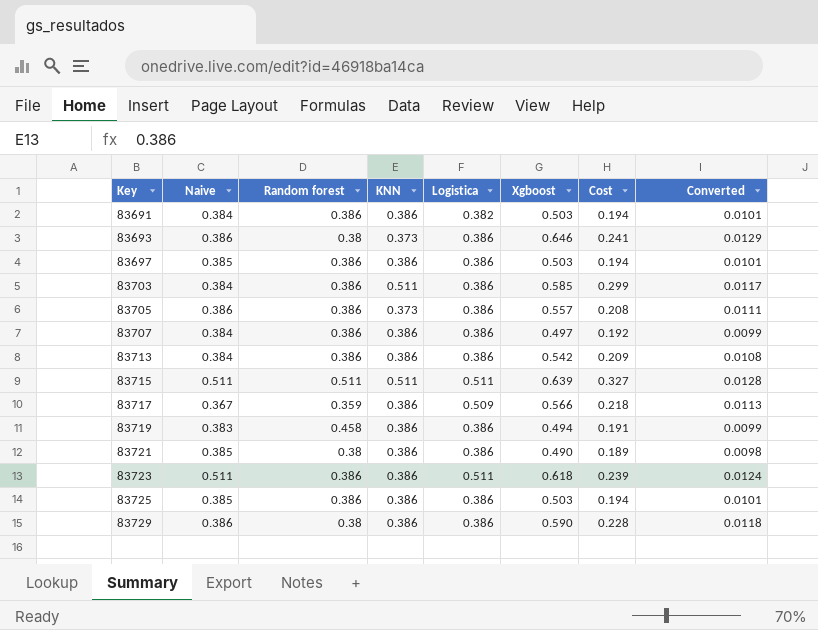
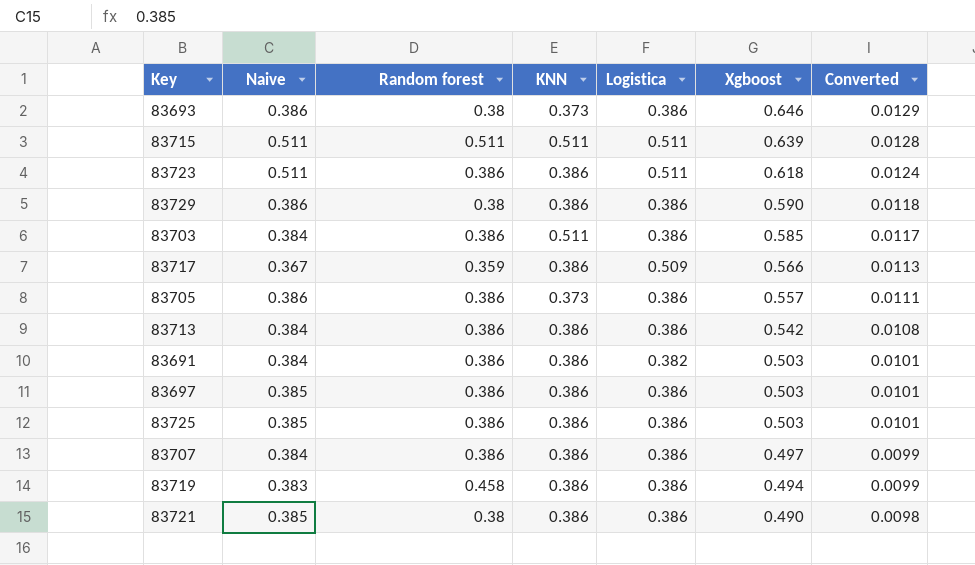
row order: Key ascending -> Xgboost descending
column Cost | formula: [KNN] * [Xgboost] -> none

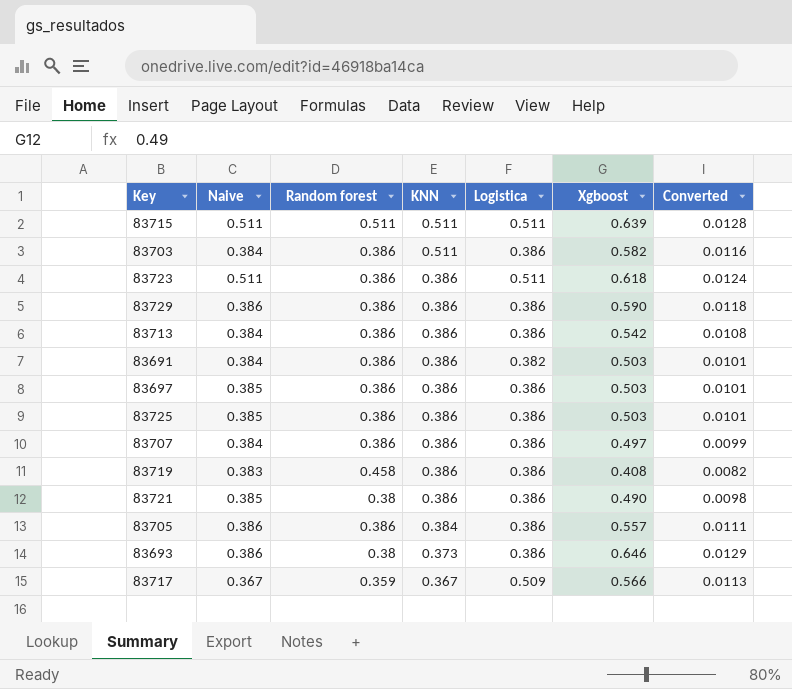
row order: Xgboost descending -> KNN descending
83703 | Xgboost: 0.585 -> 0.582
83703 | Converted: 0.0117 -> 0.0116
83729 | Random forest: 0.38 -> 0.386
83719 | Xgboost: 0.494 -> 0.408
83719 | Converted: 0.0099 -> 0.0082
83705 | KNN: 0.373 -> 0.384
83717 | KNN: 0.386 -> 0.367

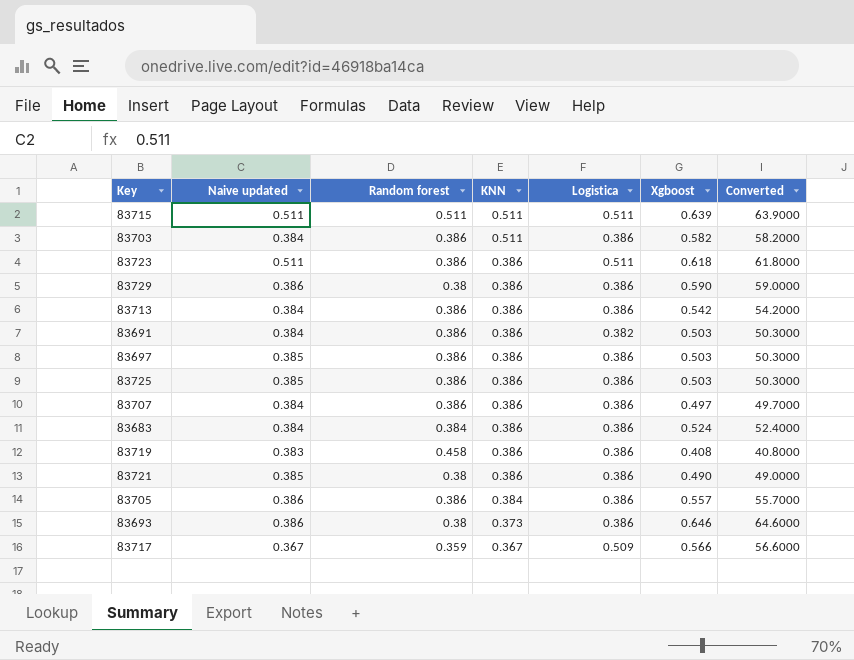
column name: Naive -> Naive updated
column Converted | formula: [Xgboost] * 0.02 -> [Xgboost] * 100
83729 | Random forest: 0.386 -> 0.38
row 83683: none -> 0.384 | 0.384 | 0.386 | 0.386 | 0.524 | 52.4000

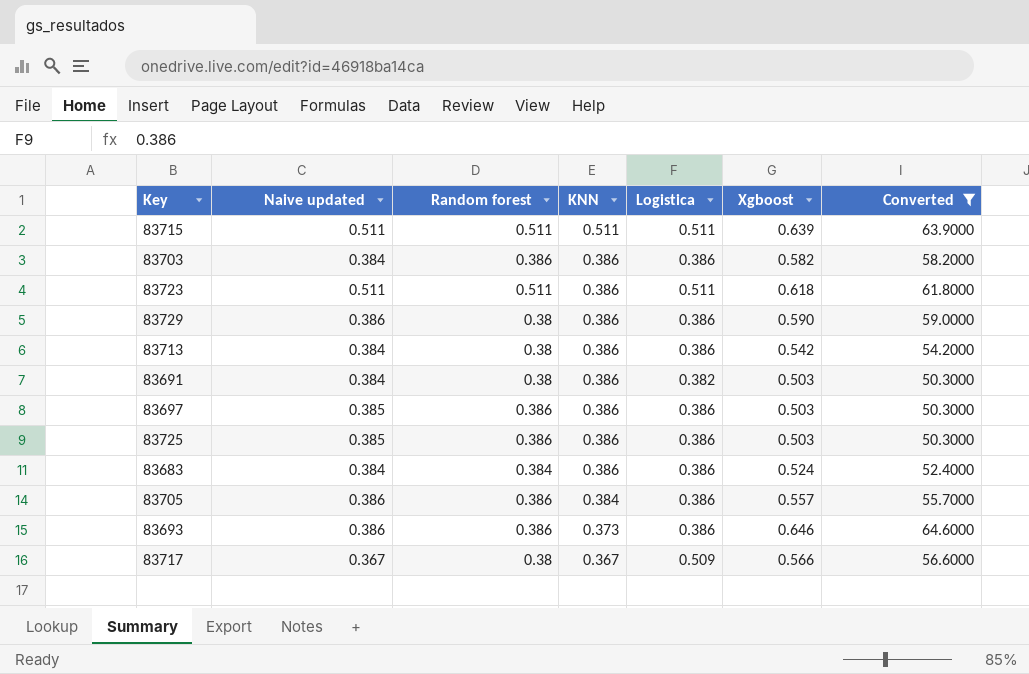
filter: none -> Converted >= 50.3000
83703 | KNN: 0.511 -> 0.386
83723 | Random forest: 0.386 -> 0.511
83713 | Random forest: 0.386 -> 0.38
83691 | Random forest: 0.386 -> 0.38
83693 | Random forest: 0.38 -> 0.386
83717 | Random forest: 0.359 -> 0.38

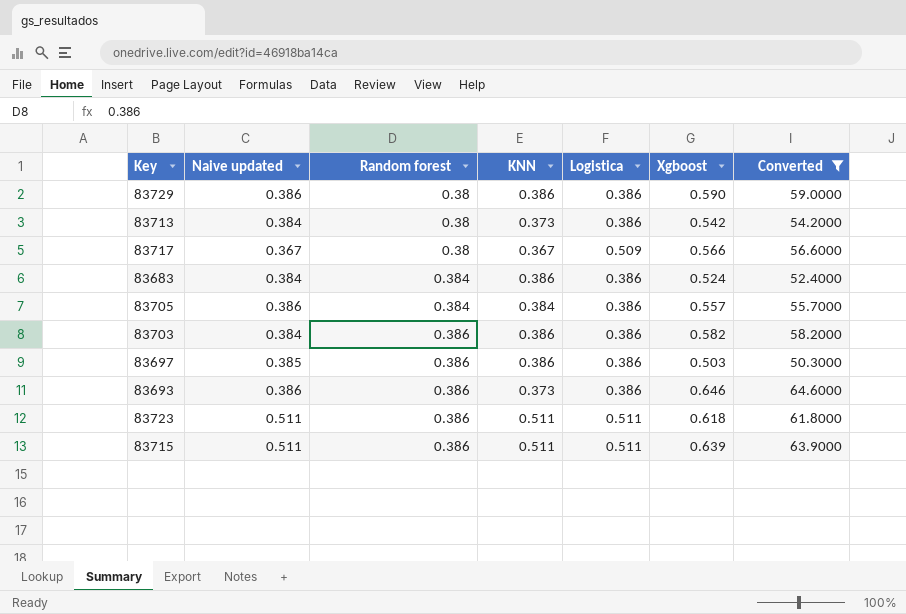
row order: KNN descending -> Random forest ascending
row 83691: 0.384 | 0.38 | 0.386 | 0.382 | 0.503 | 50.3000 -> none
row 83725: 0.385 | 0.386 | 0.386 | 0.386 | 0.503 | 50.3000 -> none
83713 | KNN: 0.386 -> 0.373
83705 | Random forest: 0.386 -> 0.384
83723 | Random forest: 0.511 -> 0.386
83723 | KNN: 0.386 -> 0.511
83715 | Random forest: 0.511 -> 0.386

